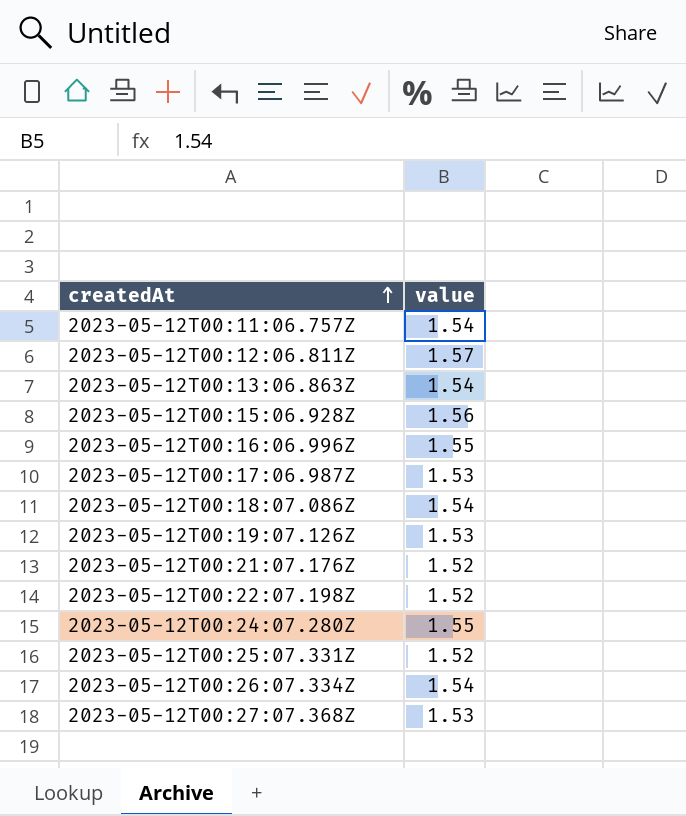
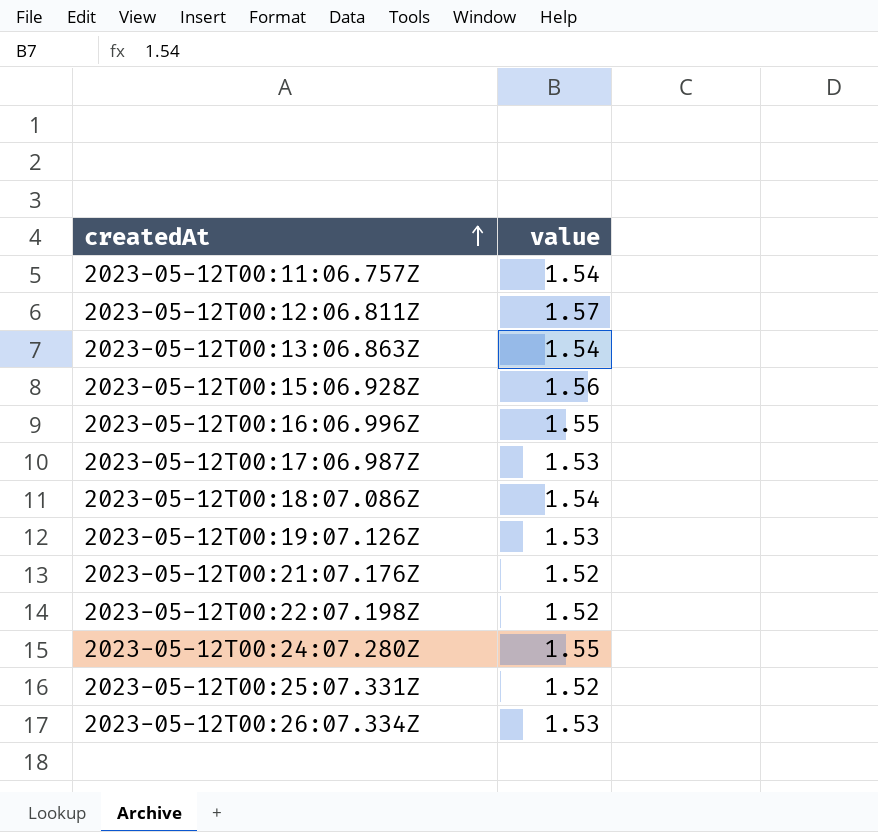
row 2023-05-12T00:27:07.368Z: 1.53 -> none
2023-05-12T00:26:07.334Z | value: 1.54 -> 1.53

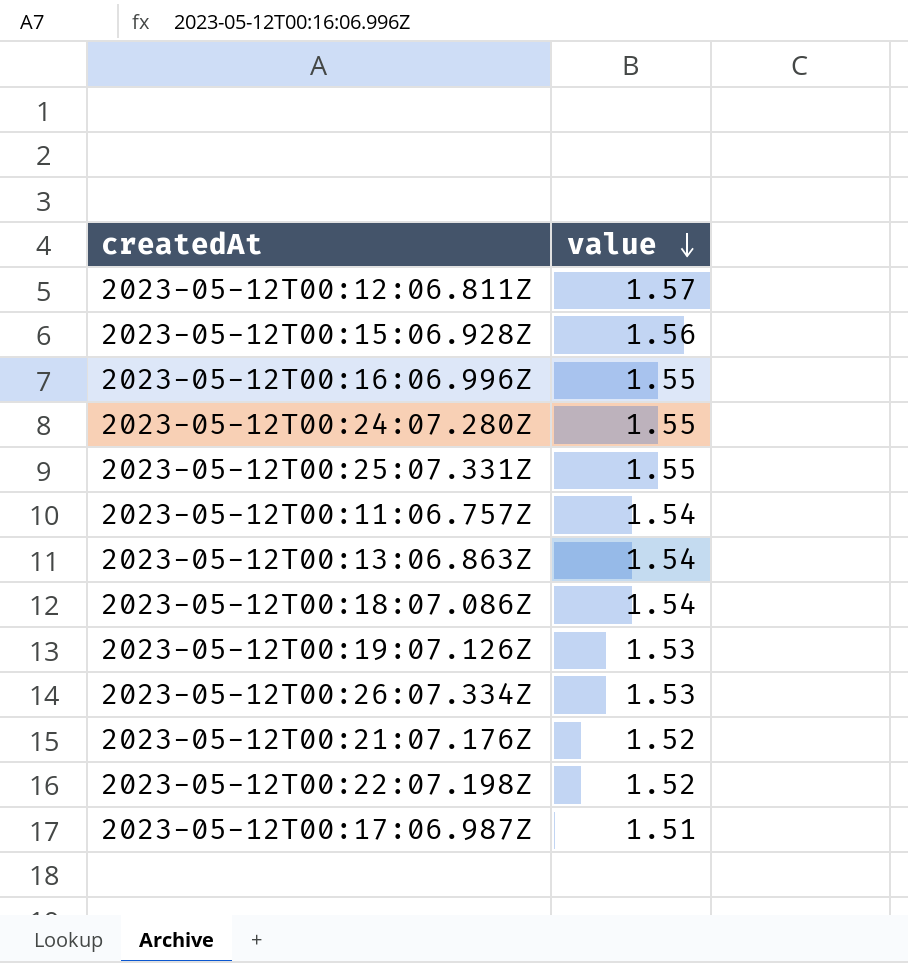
row order: createdAt ascending -> value descending
2023-05-12T00:25:07.331Z | value: 1.52 -> 1.55
2023-05-12T00:17:06.987Z | value: 1.53 -> 1.51

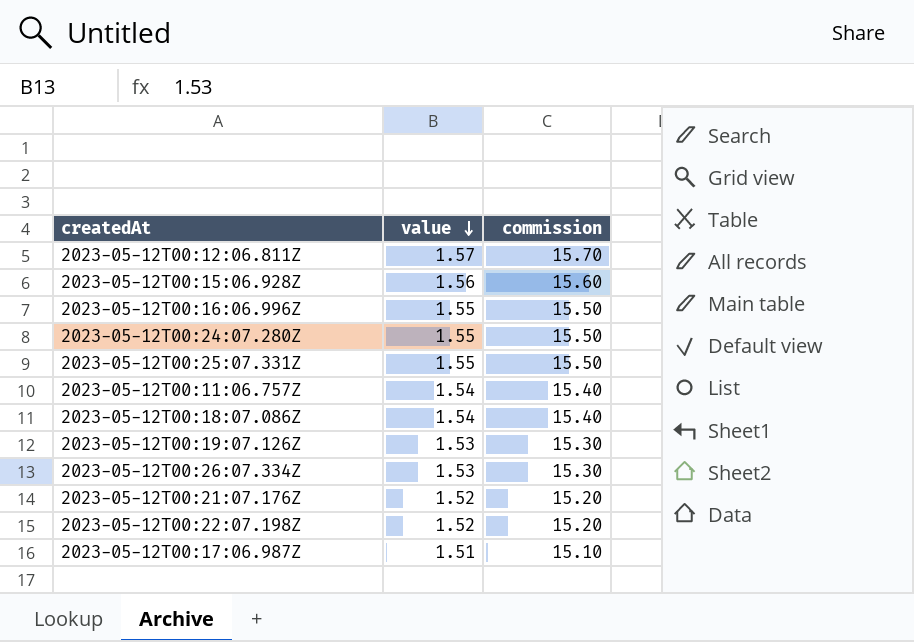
column commission | formula: none -> [value] * 10
row 2023-05-12T00:13:06.863Z: 1.54 -> none

